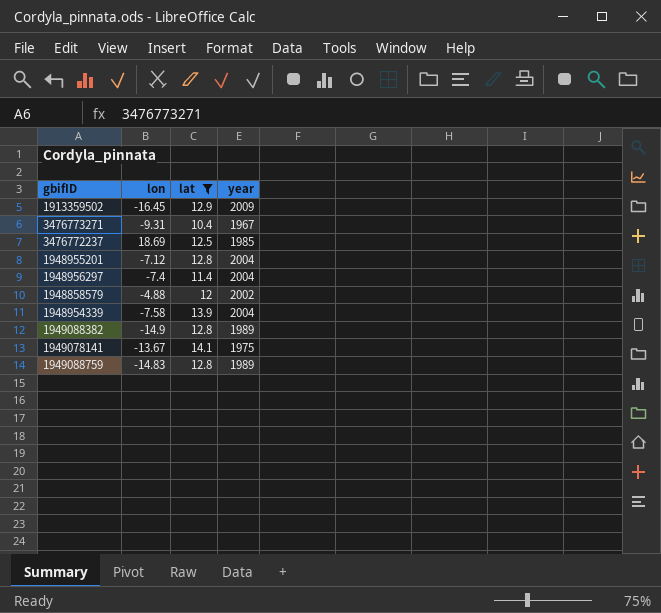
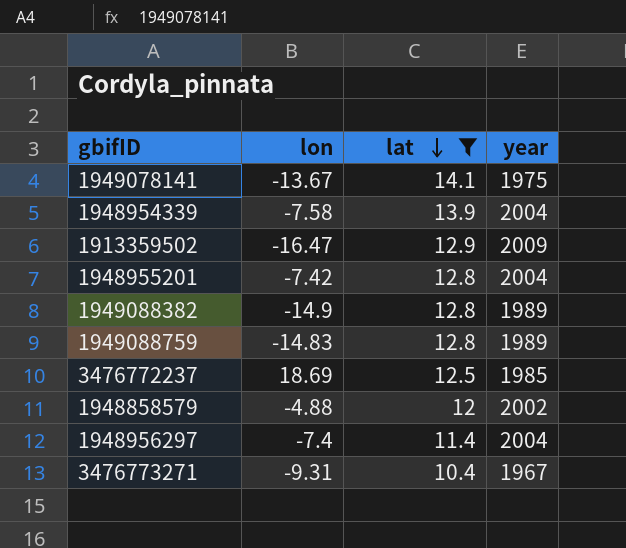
row order: none -> lat descending
1913359502 | lon: -16.45 -> -16.47
1948955201 | lon: -7.12 -> -7.42

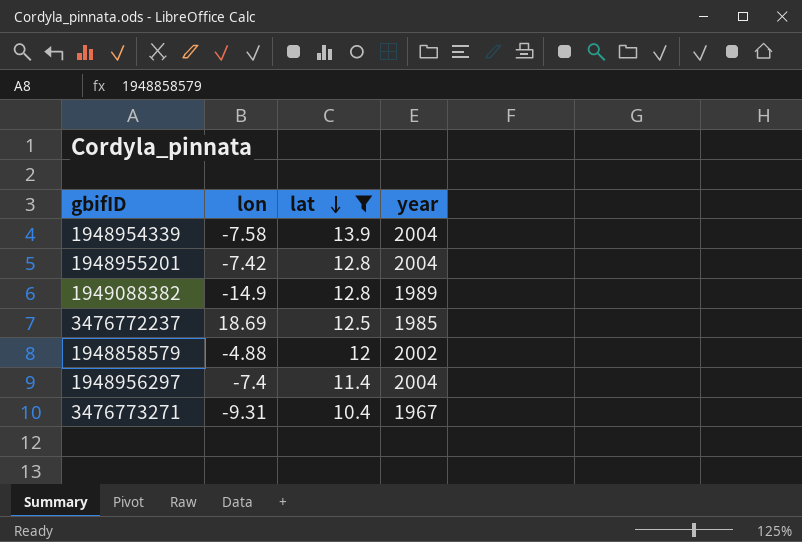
row 1949078141: -13.67 | 14.1 | 1975 -> none
row 1913359502: -16.47 | 12.9 | 2009 -> none
row 1949088759: -14.83 | 12.8 | 1989 -> none

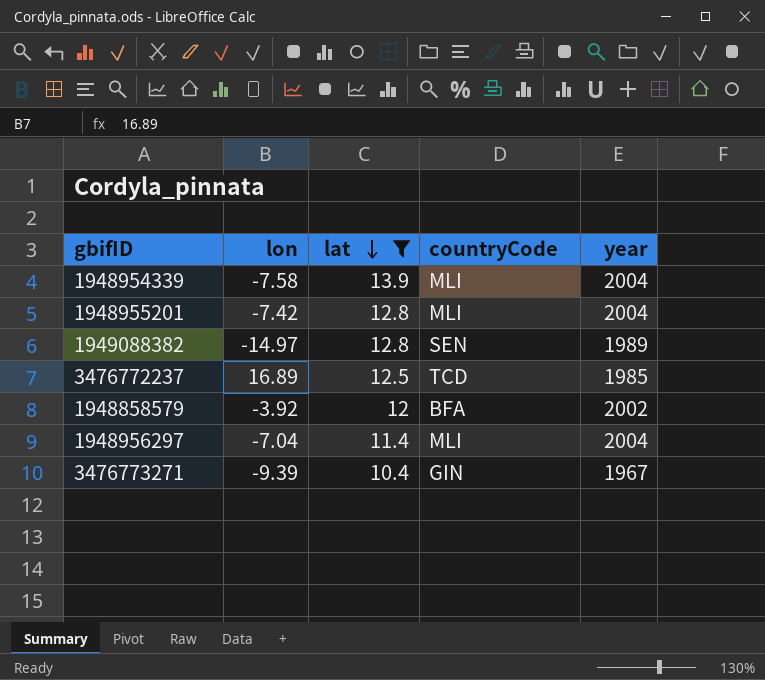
column countryCode | position: none -> 4
1949088382 | lon: -14.9 -> -14.97
3476772237 | lon: 18.69 -> 16.89
1948858579 | lon: -4.88 -> -3.92
1948956297 | lon: -7.4 -> -7.04
3476773271 | lon: -9.31 -> -9.39

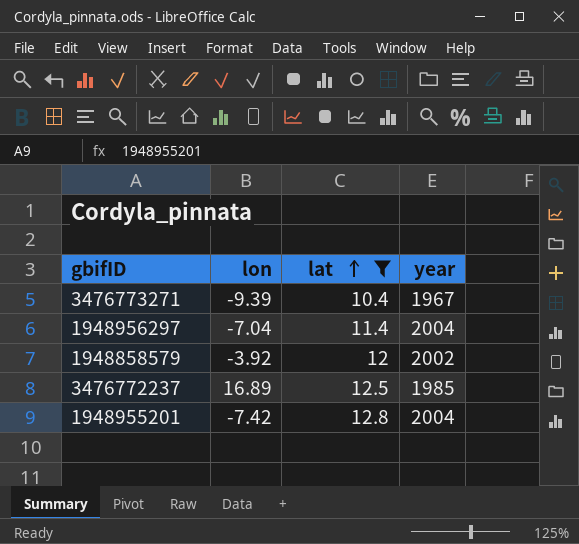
row order: lat descending -> lat ascending
column countryCode | position: 4 -> none
row 1948954339: -7.58 | 13.9 | MLI | 2004 -> none
row 1949088382: -14.97 | 12.8 | SEN | 1989 -> none

